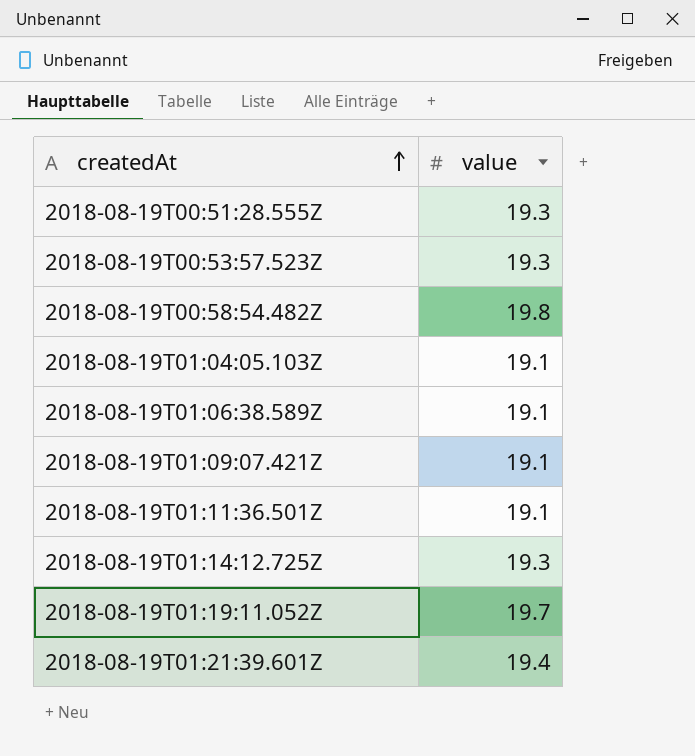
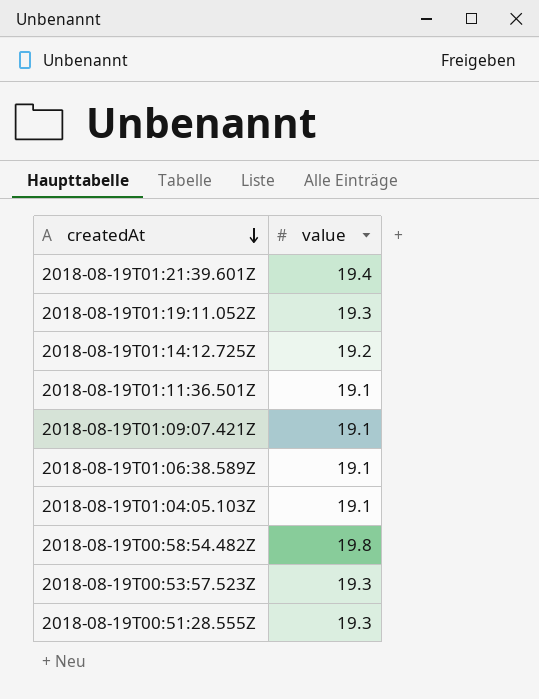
row order: createdAt ascending -> createdAt descending
2018-08-19T01:19:11.052Z | value: 19.7 -> 19.3
2018-08-19T01:14:12.725Z | value: 19.3 -> 19.2

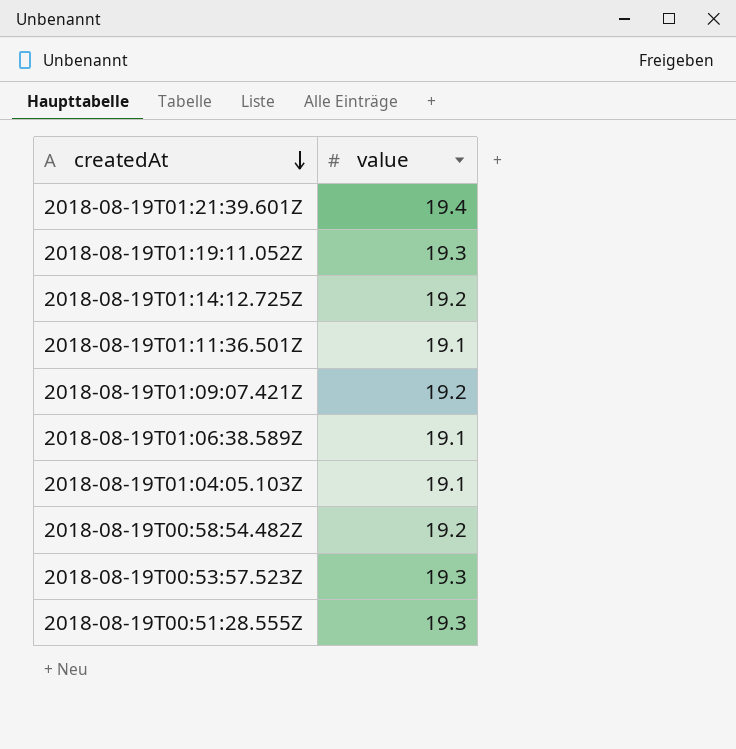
2018-08-19T01:09:07.421Z | value: 19.1 -> 19.2
2018-08-19T00:58:54.482Z | value: 19.8 -> 19.2

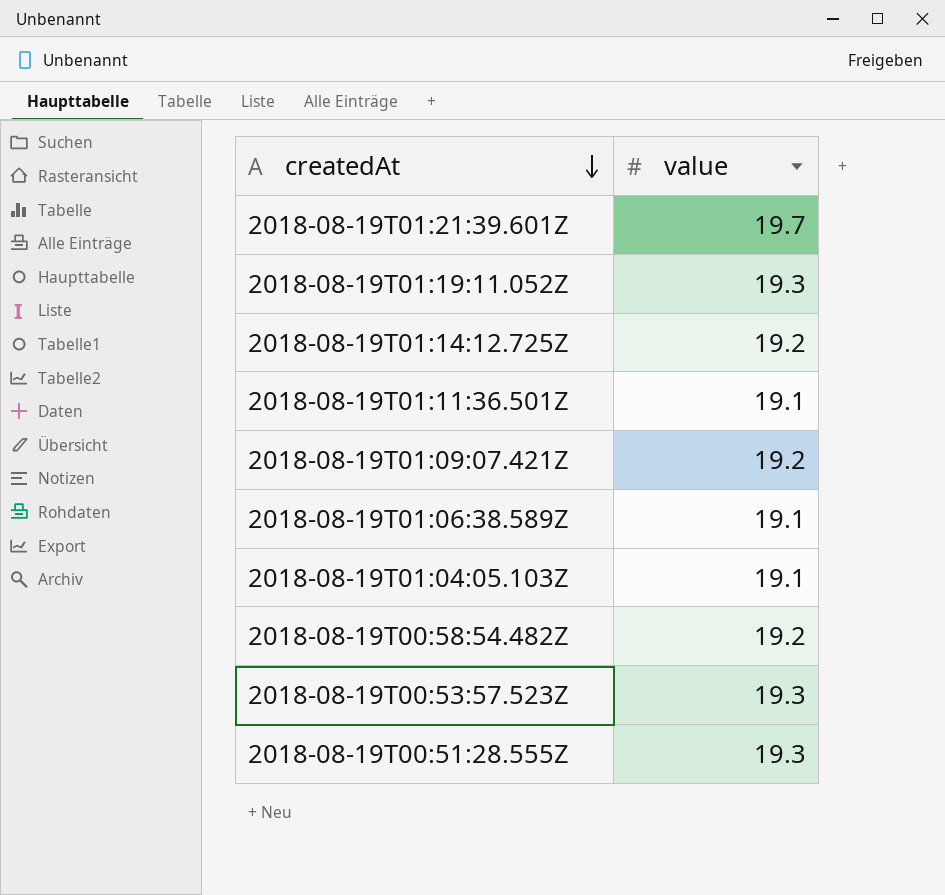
2018-08-19T01:21:39.601Z | value: 19.4 -> 19.7

